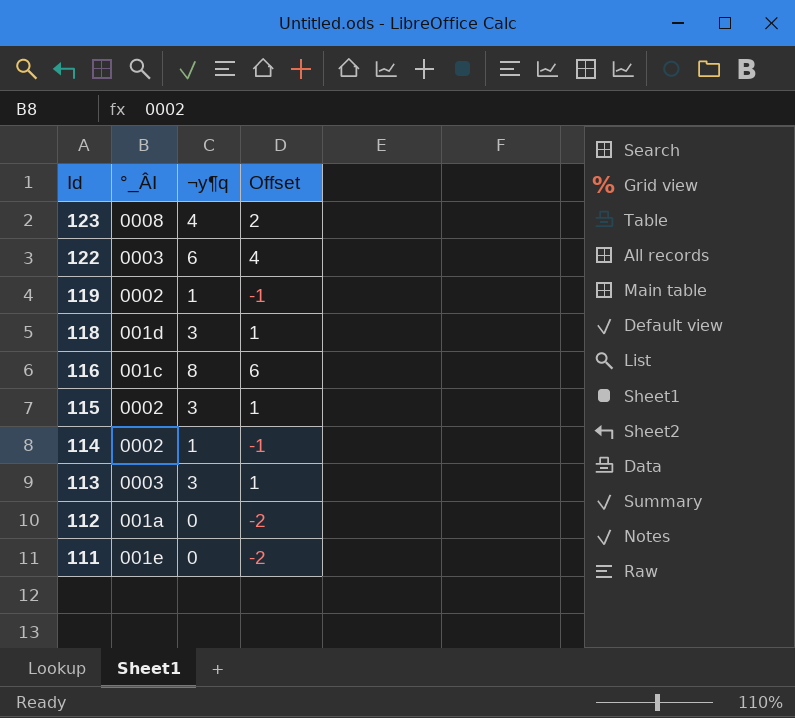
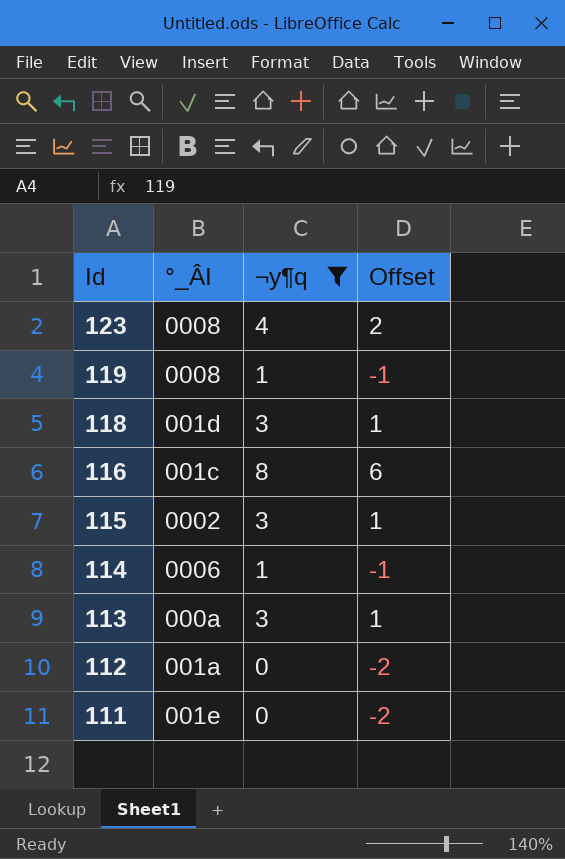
filter: none -> ¬y¶q != 6
119 | °_ÂI: 0002 -> 0008
114 | °_ÂI: 0002 -> 0006
113 | °_ÂI: 0003 -> 000a

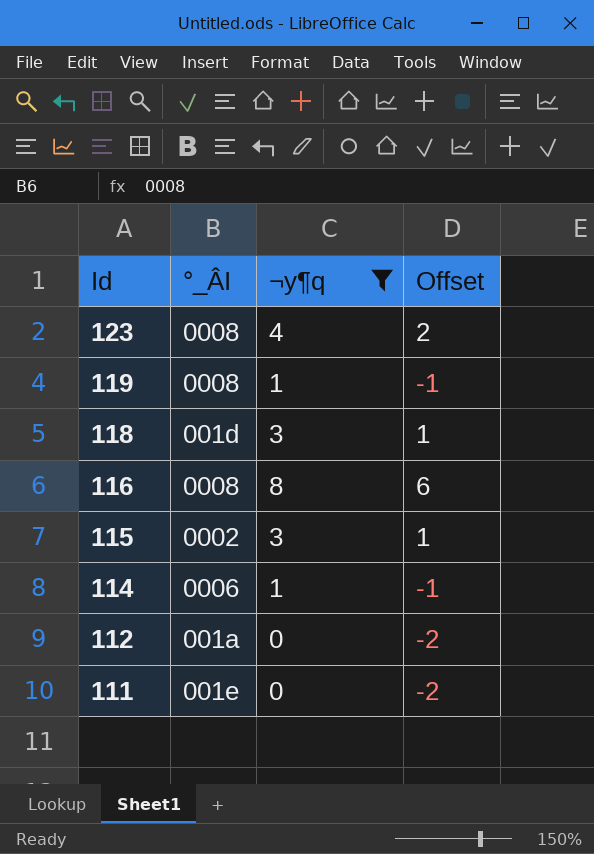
row 113: 000a | 3 | 1 -> none
116 | °_ÂI: 001c -> 0008

